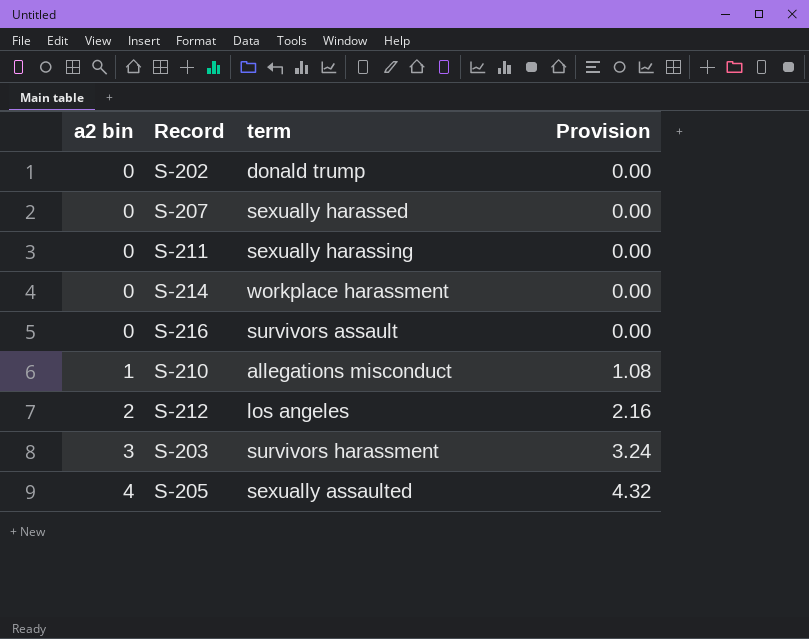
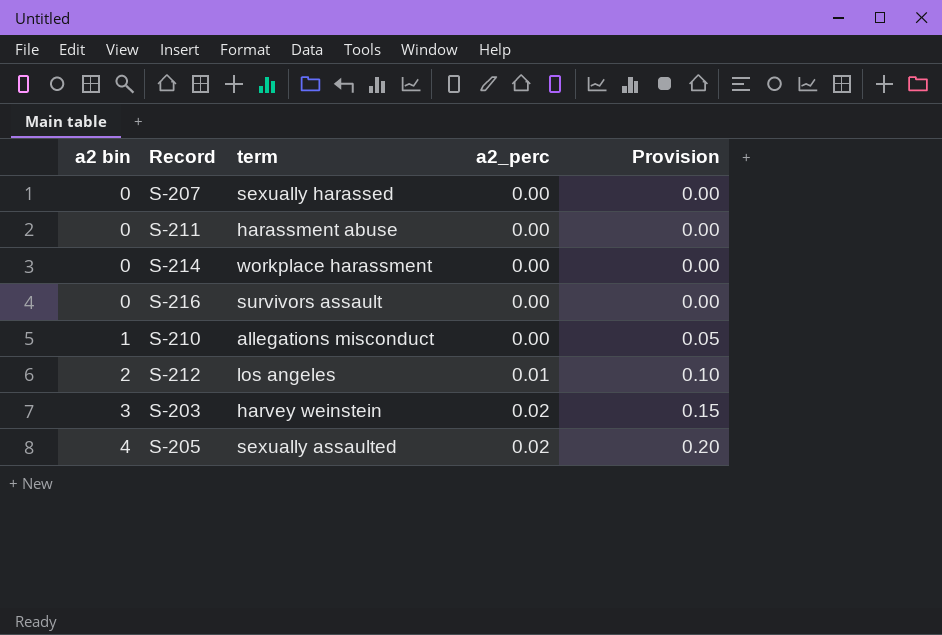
column a2_perc | position: none -> 4
column Provision | formula: [a2 bin] * 1.08 -> [a2 bin] * 0.05
row S-202: 0 | donald trump | 0.00 -> none
S-211 | term: sexually harassing -> harassment abuse
S-203 | term: survivors harassment -> harvey weinstein

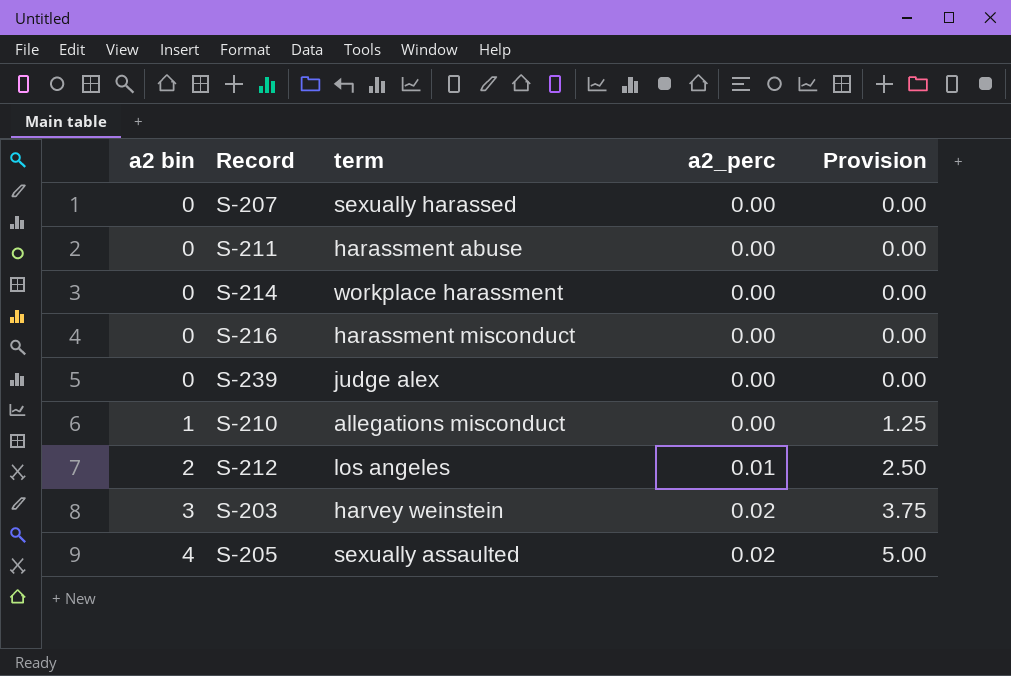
column Provision | formula: [a2 bin] * 0.05 -> [a2 bin] * 1.25
S-216 | term: survivors assault -> harassment misconduct
row S-239: none -> 0 | judge alex | 0.00 | 0.00

